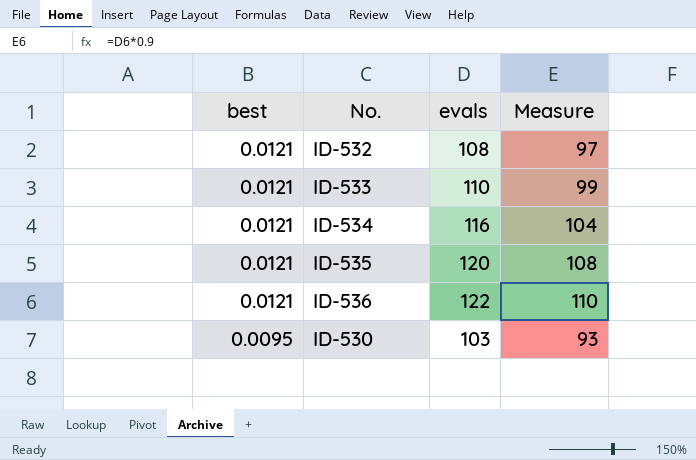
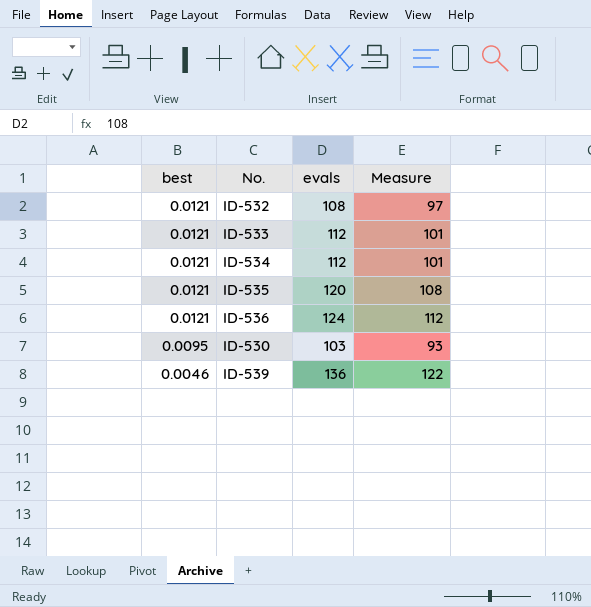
ID-533 | evals: 110 -> 112
ID-533 | Measure: 99 -> 101
ID-534 | evals: 116 -> 112
ID-534 | Measure: 104 -> 101
ID-536 | evals: 122 -> 124
ID-536 | Measure: 110 -> 112
row ID-539: none -> 0.0046 | 136 | 122

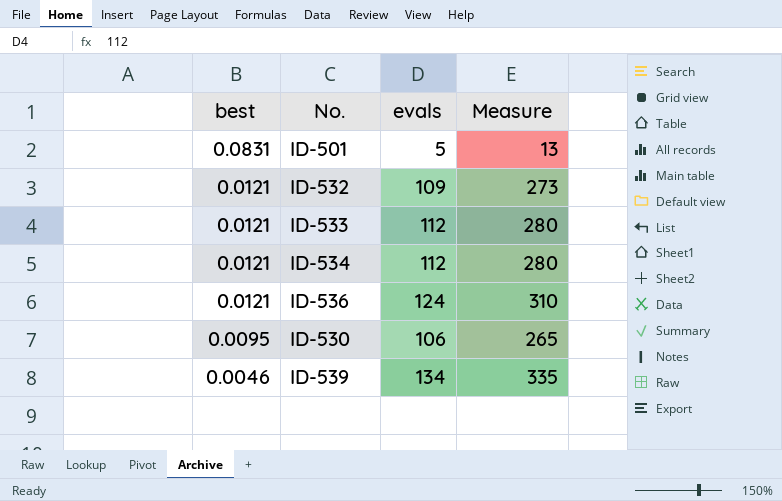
column Measure | formula: [evals] * 0.9 -> [evals] * 2.5
row ID-535: 0.0121 | 120 | 108 -> none
row ID-501: none -> 0.0831 | 5 | 13
ID-532 | evals: 108 -> 109
ID-530 | evals: 103 -> 106
ID-539 | evals: 136 -> 134

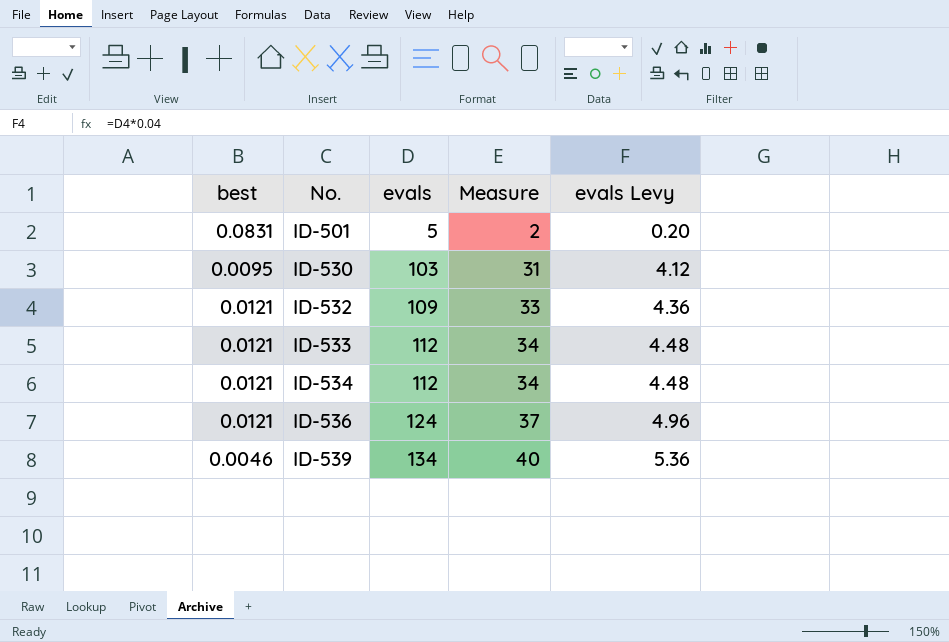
row order: best descending -> No. ascending
column Measure | formula: [evals] * 2.5 -> [evals] * 0.3
column evals Levy | formula: none -> [evals] * 0.04
ID-530 | evals: 106 -> 103

